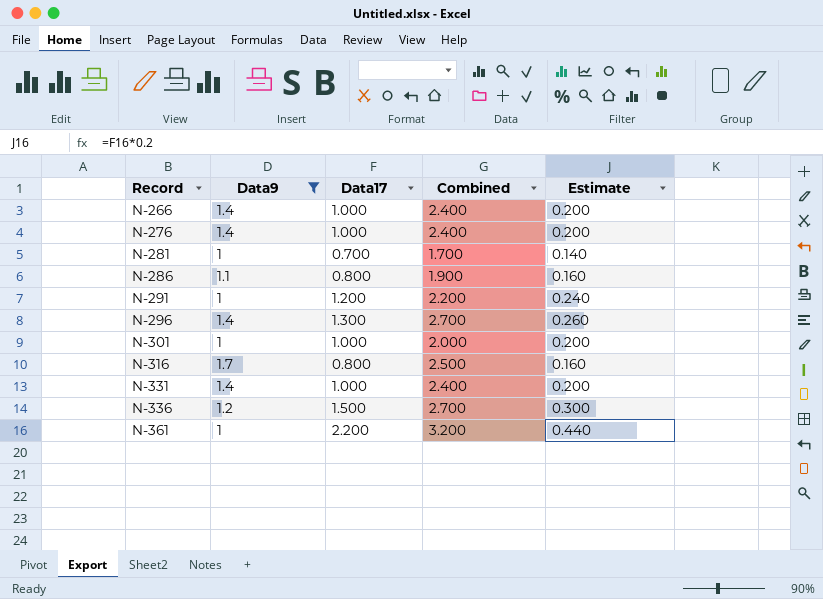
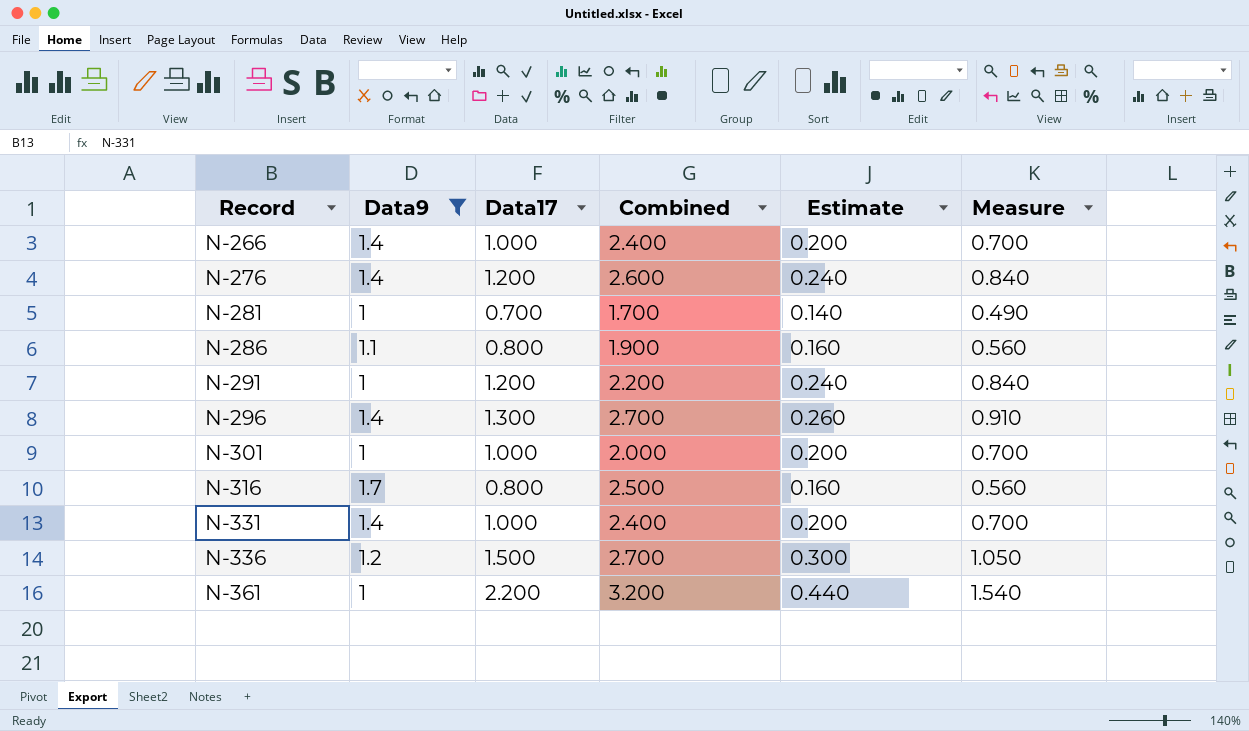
column Measure | formula: none -> [Data17] * 0.7
N-276 | Data17: 1.000 -> 1.200
N-276 | Combined: 2.400 -> 2.600
N-276 | Estimate: 0.200 -> 0.240

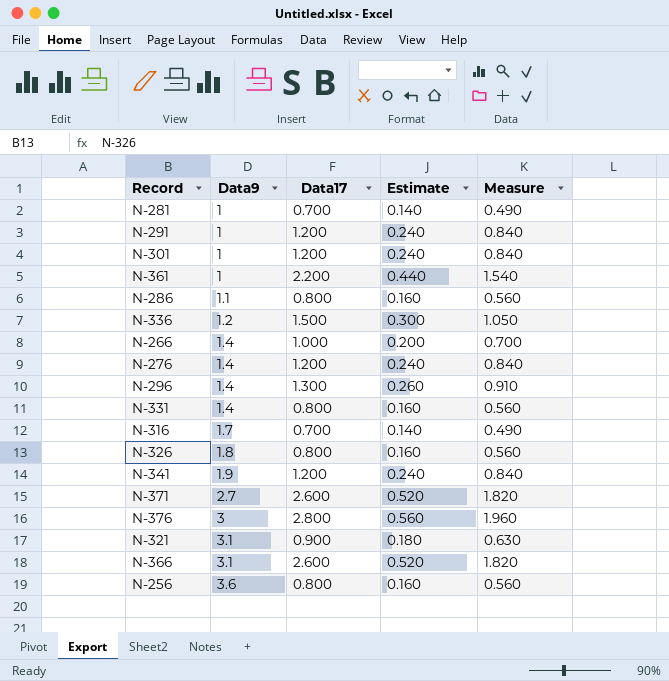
filter: Data9 <= 1.7 -> none
row order: Record ascending -> Data9 ascending
column Combined | formula: [Data9] + [Data17] -> none
N-301 | Data17: 1.000 -> 1.200
N-301 | Estimate: 0.200 -> 0.240
N-301 | Measure: 0.700 -> 0.840
N-331 | Data17: 1.000 -> 0.800
N-331 | Estimate: 0.200 -> 0.160
N-331 | Measure: 0.700 -> 0.560
N-316 | Data17: 0.800 -> 0.700
N-316 | Estimate: 0.160 -> 0.140
N-316 | Measure: 0.560 -> 0.490

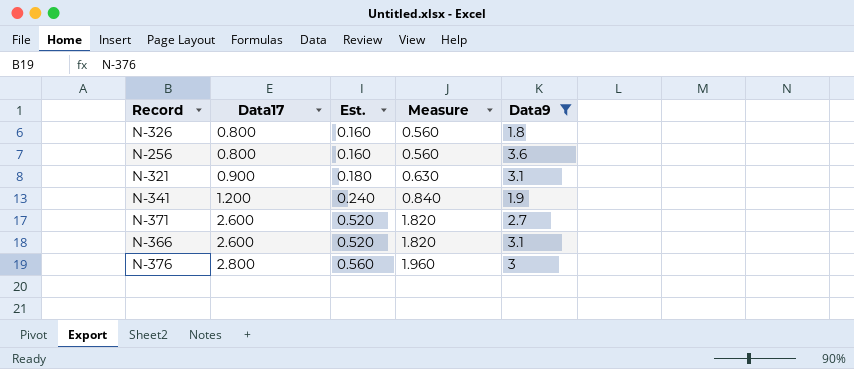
filter: none -> Data9 >= 1.8
row order: Data9 ascending -> Data17 ascending
column name: Estimate -> Est.
column Data9 | position: 2 -> 5

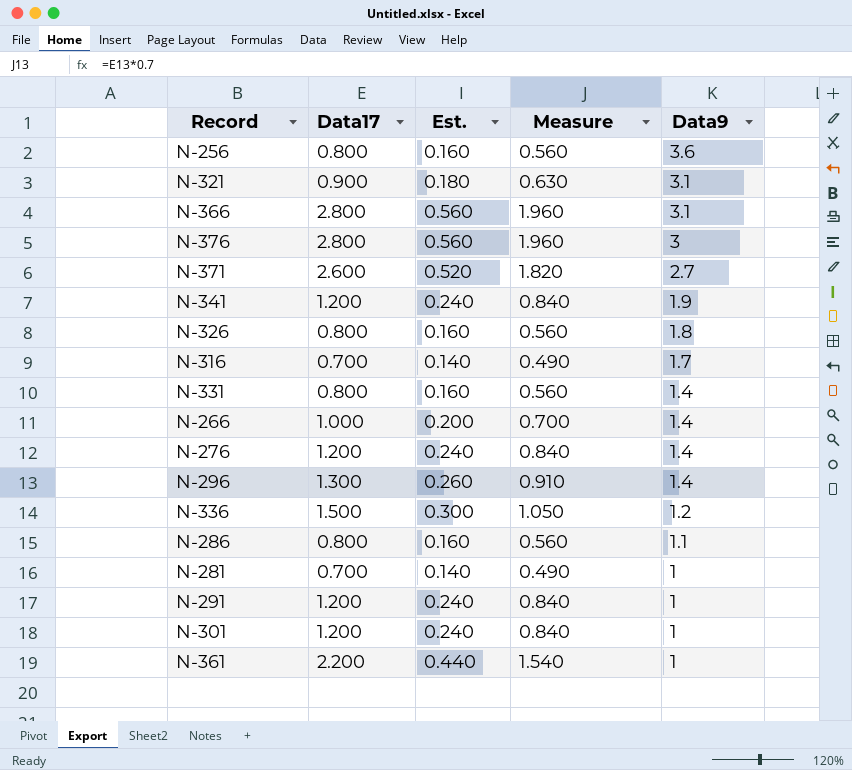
filter: Data9 >= 1.8 -> none
row order: Data17 ascending -> Data9 descending
N-366 | Data17: 2.600 -> 2.800
N-366 | Est.: 0.520 -> 0.560
N-366 | Measure: 1.820 -> 1.960

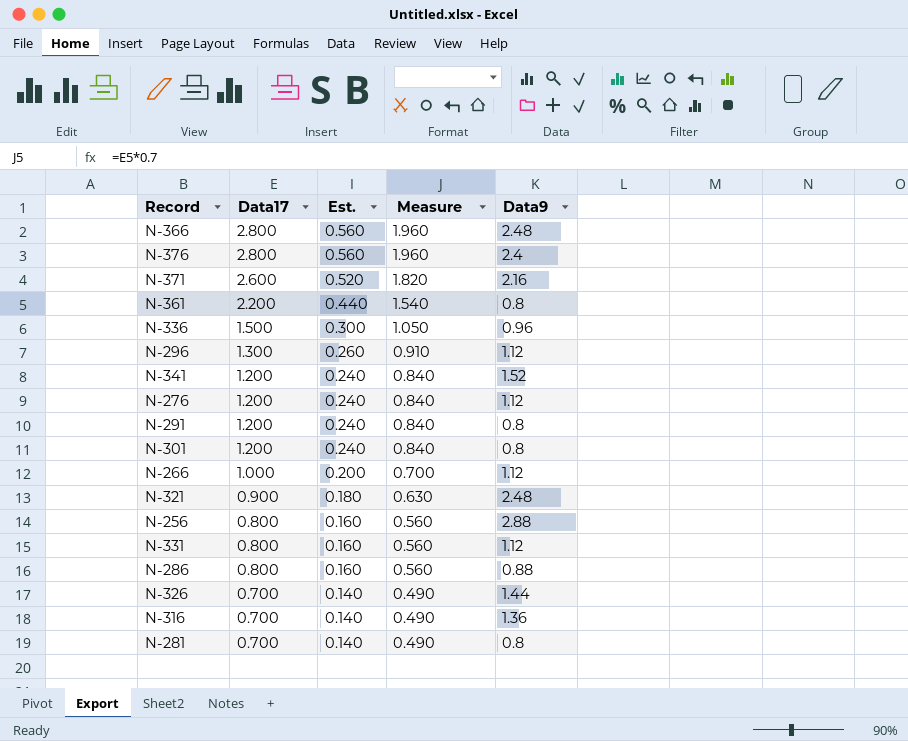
row order: Data9 descending -> Data17 descending
N-366 | Data9: 3.1 -> 2.48
N-376 | Data9: 3 -> 2.4
N-371 | Data9: 2.7 -> 2.16
N-361 | Data9: 1 -> 0.8
N-336 | Data9: 1.2 -> 0.96
N-296 | Data9: 1.4 -> 1.12
N-341 | Data9: 1.9 -> 1.52
N-276 | Data9: 1.4 -> 1.12
N-291 | Data9: 1 -> 0.8
N-301 | Data9: 1 -> 0.8
N-266 | Data9: 1.4 -> 1.12
N-321 | Data9: 3.1 -> 2.48
N-256 | Data9: 3.6 -> 2.88
N-331 | Data9: 1.4 -> 1.12
N-286 | Data9: 1.1 -> 0.88
N-326 | Data17: 0.800 -> 0.700
N-326 | Est.: 0.160 -> 0.140
N-326 | Measure: 0.560 -> 0.490
N-326 | Data9: 1.8 -> 1.44
N-316 | Data9: 1.7 -> 1.36
N-281 | Data9: 1 -> 0.8

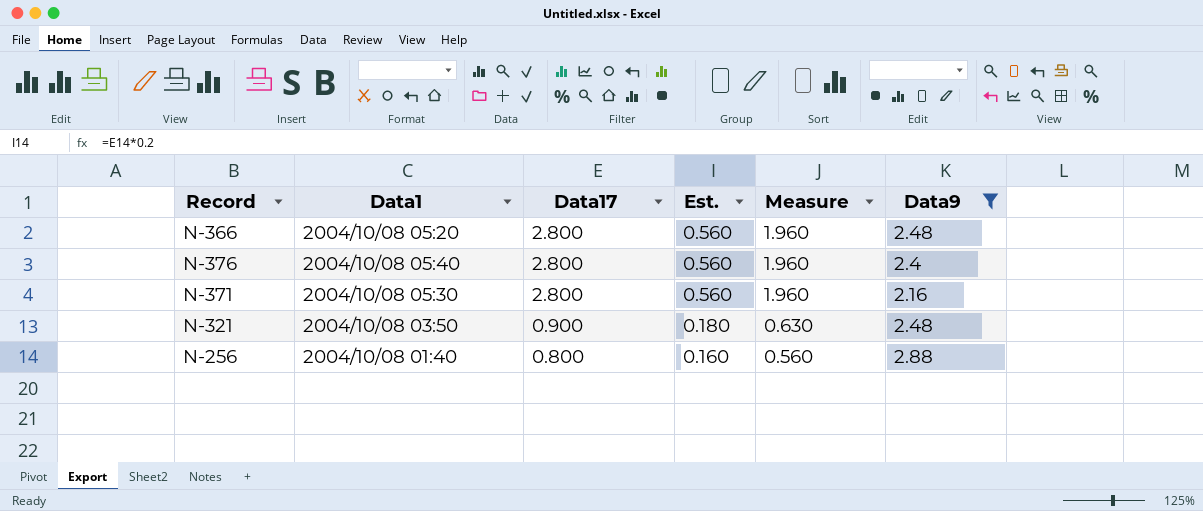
filter: none -> Data9 >= 2.16
column Data1 | position: none -> 2
N-371 | Data17: 2.600 -> 2.800
N-371 | Est.: 0.520 -> 0.560
N-371 | Measure: 1.820 -> 1.960

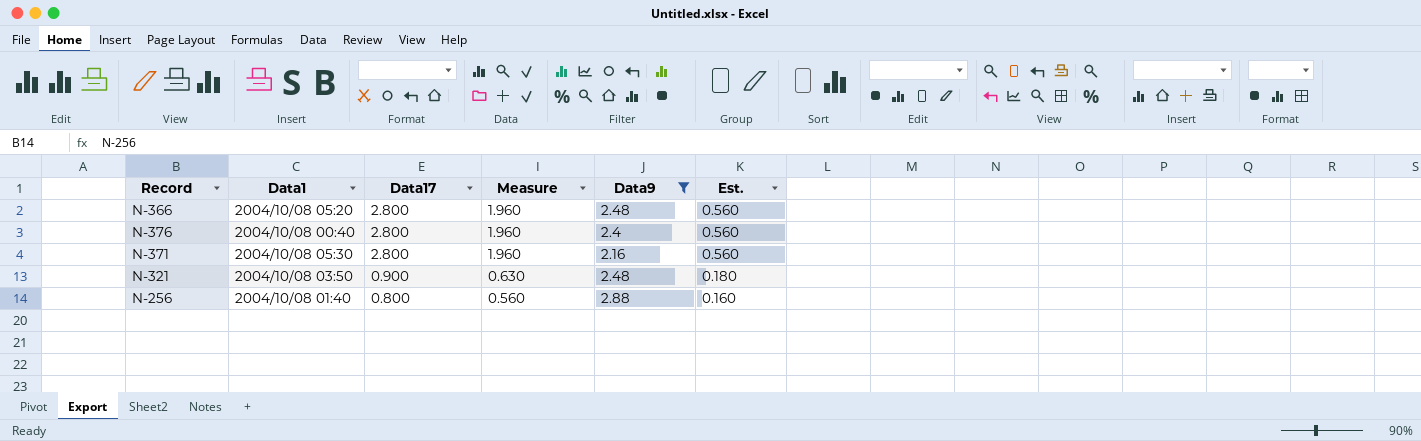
column Est. | position: 4 -> 6
N-376 | Data1: 2004/10/08 05:40 -> 2004/10/08 00:40

